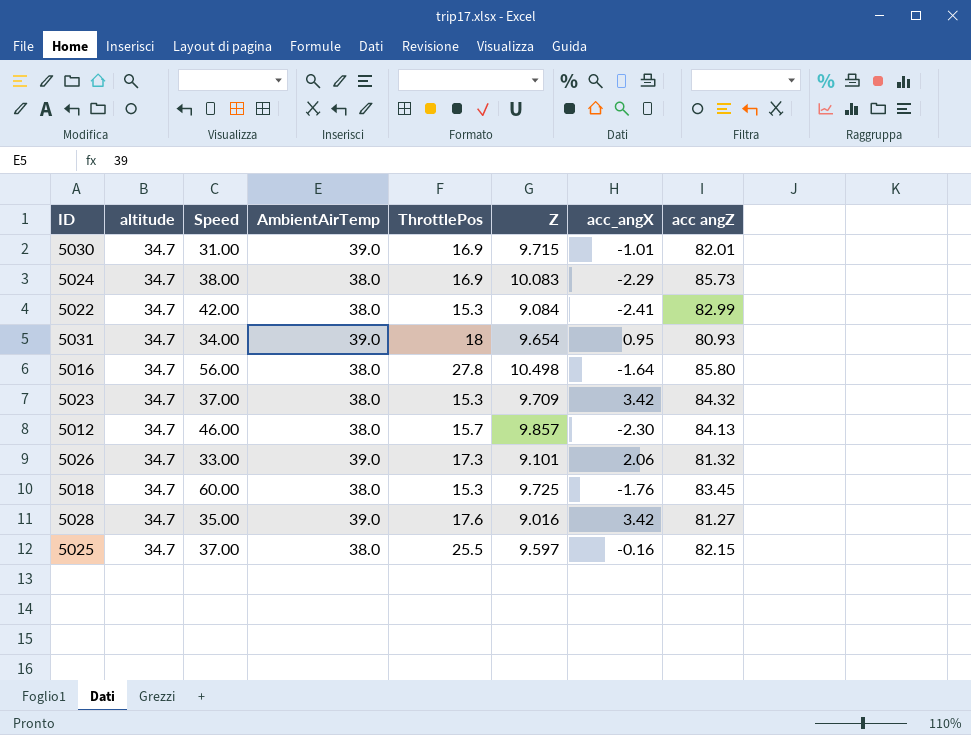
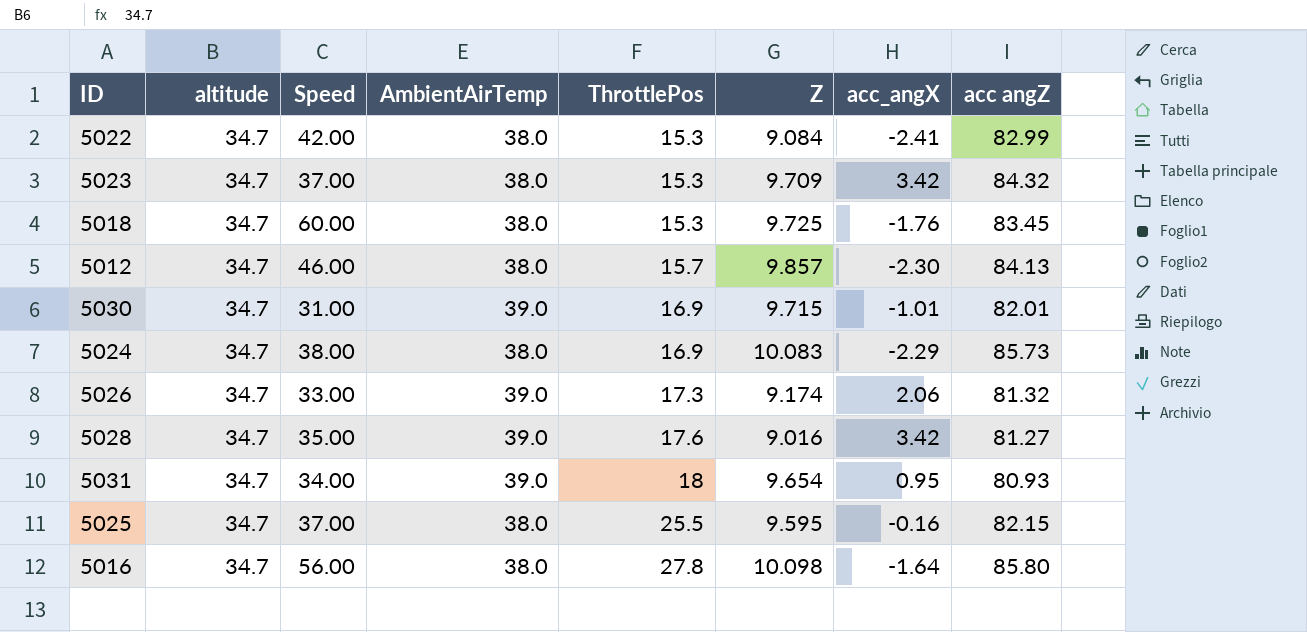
row order: none -> ThrottlePos ascending
5026 | Z: 9.101 -> 9.174
5025 | Z: 9.597 -> 9.595
5016 | Z: 10.498 -> 10.098

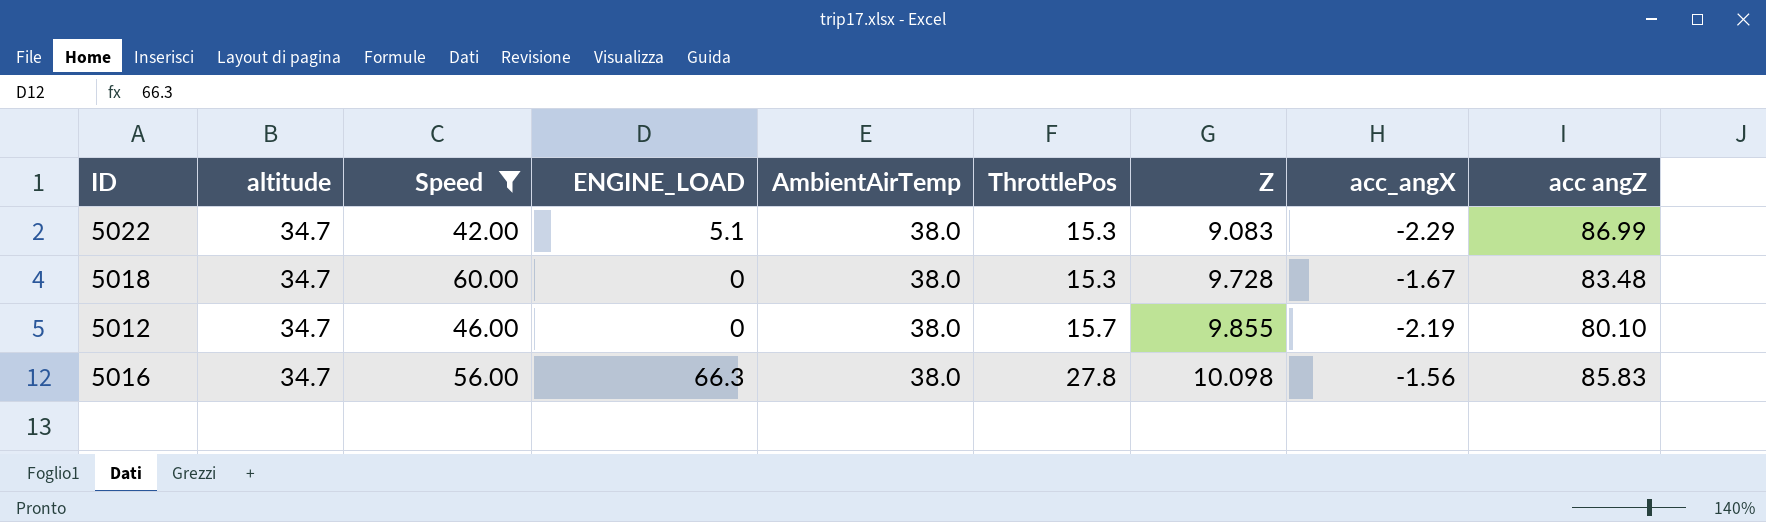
filter: none -> Speed >= 42.00
column ENGINE_LOAD | position: none -> 4
5022 | Z: 9.084 -> 9.083
5022 | acc_angX: -2.41 -> -2.29
5022 | acc angZ: 82.99 -> 86.99
5018 | Z: 9.725 -> 9.728
5018 | acc_angX: -1.76 -> -1.67
5018 | acc angZ: 83.45 -> 83.48
5012 | Z: 9.857 -> 9.855
5012 | acc_angX: -2.30 -> -2.19
5012 | acc angZ: 84.13 -> 80.10
5016 | acc_angX: -1.64 -> -1.56
5016 | acc angZ: 85.80 -> 85.83

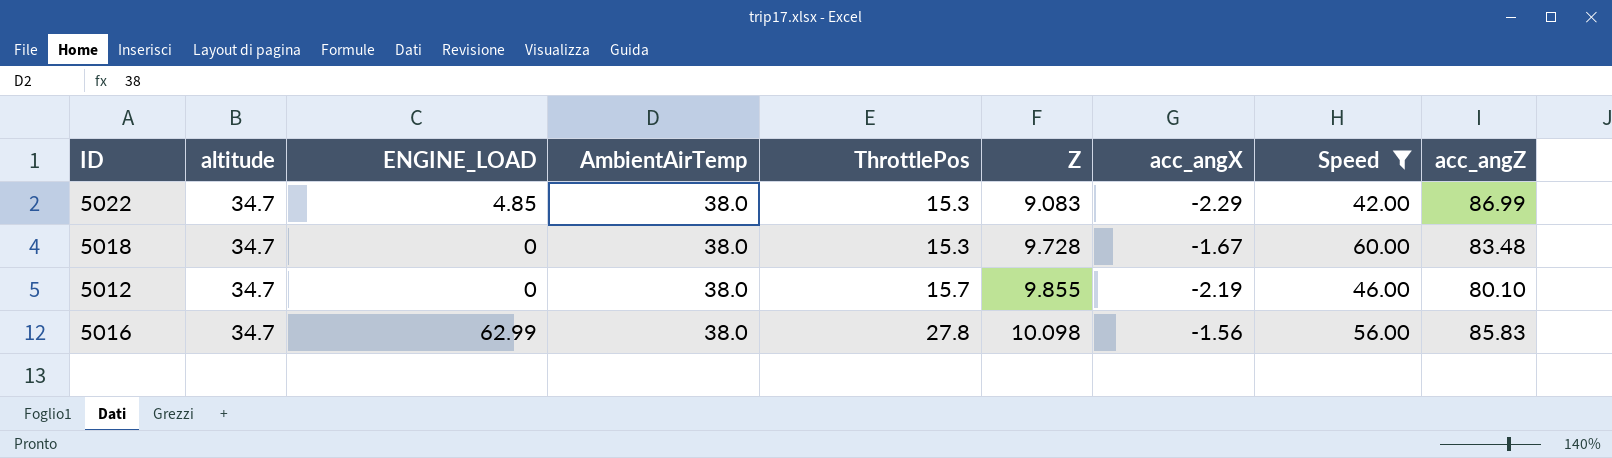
column Speed | position: 3 -> 8
column name: acc angZ -> acc_angZ
5022 | ENGINE_LOAD: 5.1 -> 4.85
5016 | ENGINE_LOAD: 66.3 -> 62.99

